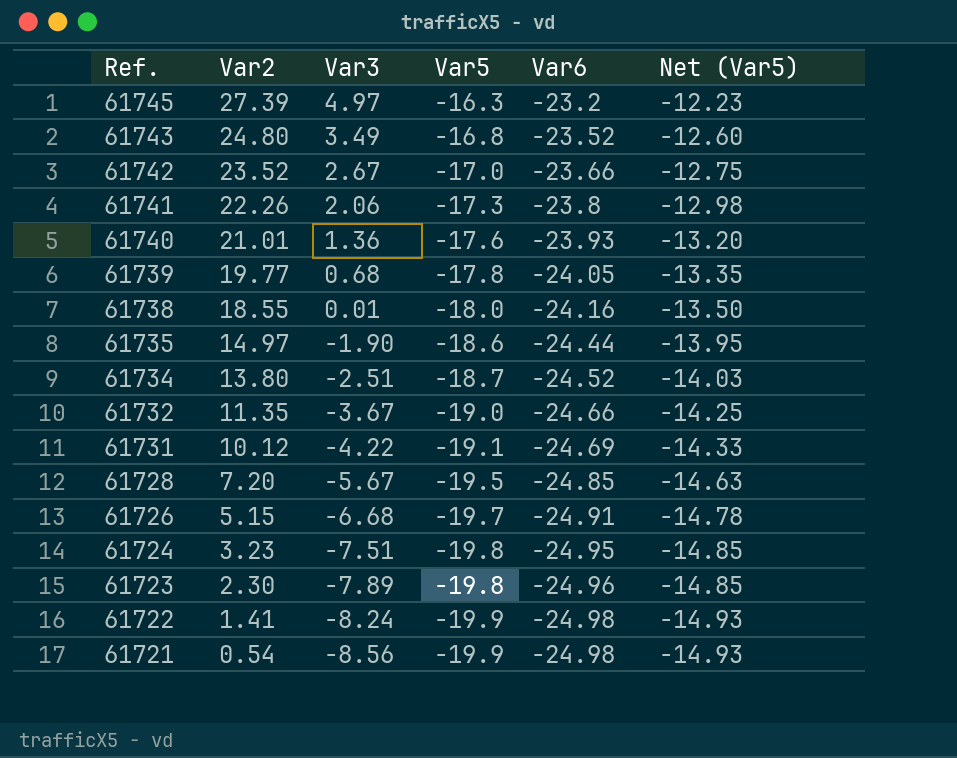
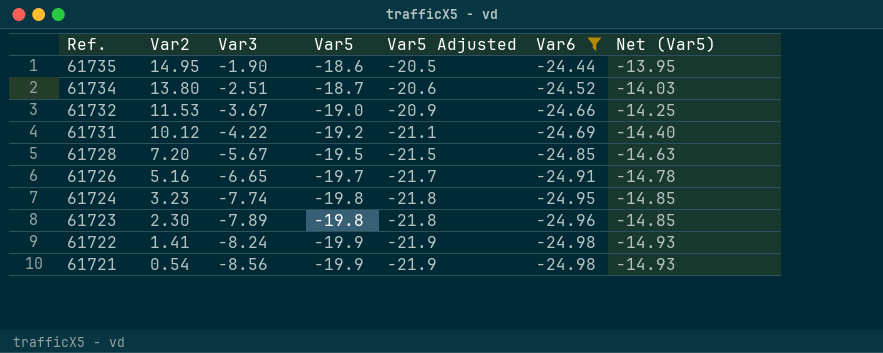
filter: none -> Var6 <= -24.44
column Var5 Adjusted | formula: none -> [Var5] * 1.1
61735 | Var2: 14.97 -> 14.95
61732 | Var2: 11.35 -> 11.53
61731 | Var5: -19.1 -> -19.2
61731 | Net (Var5): -14.33 -> -14.40
61726 | Var2: 5.15 -> 5.16
61726 | Var3: -6.68 -> -6.65
61724 | Var3: -7.51 -> -7.74

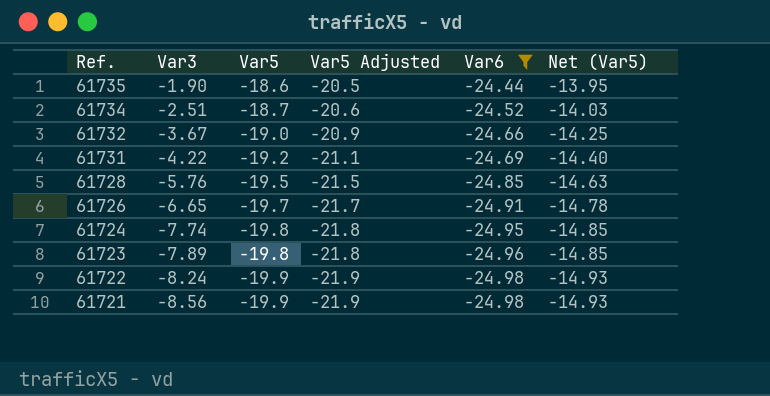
column Var2 | position: 2 -> none
61728 | Var3: -5.67 -> -5.76

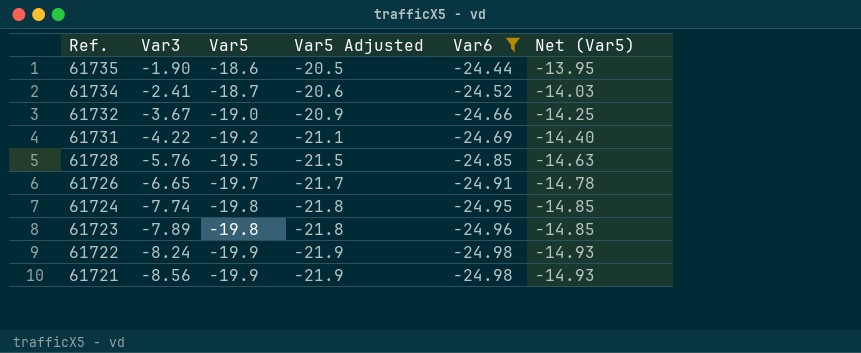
61734 | Var3: -2.51 -> -2.41

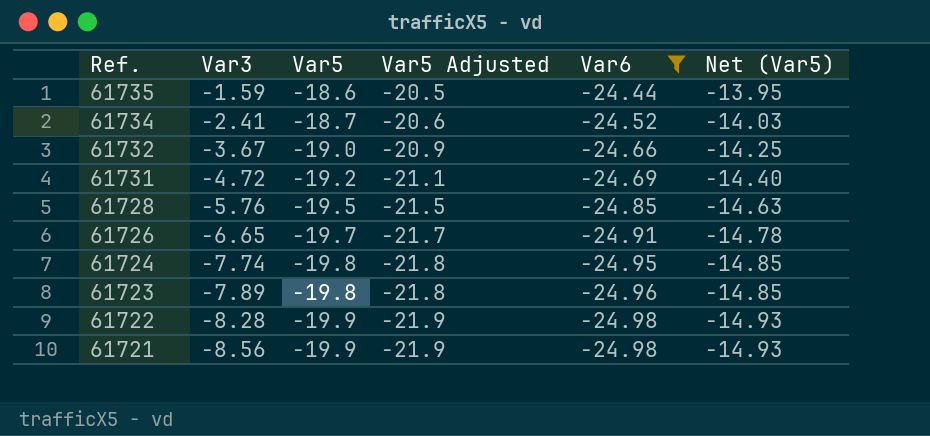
61735 | Var3: -1.90 -> -1.59
61731 | Var3: -4.22 -> -4.72
61722 | Var3: -8.24 -> -8.28

